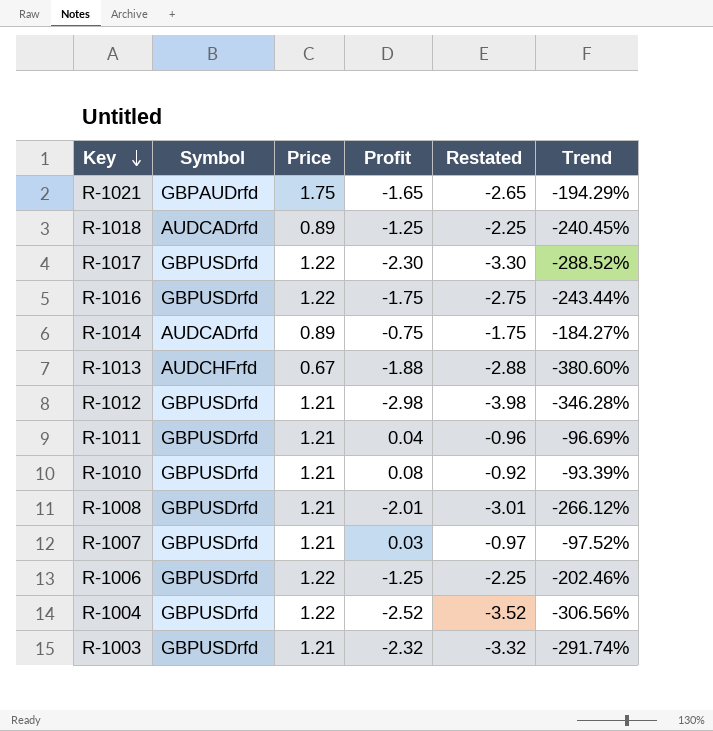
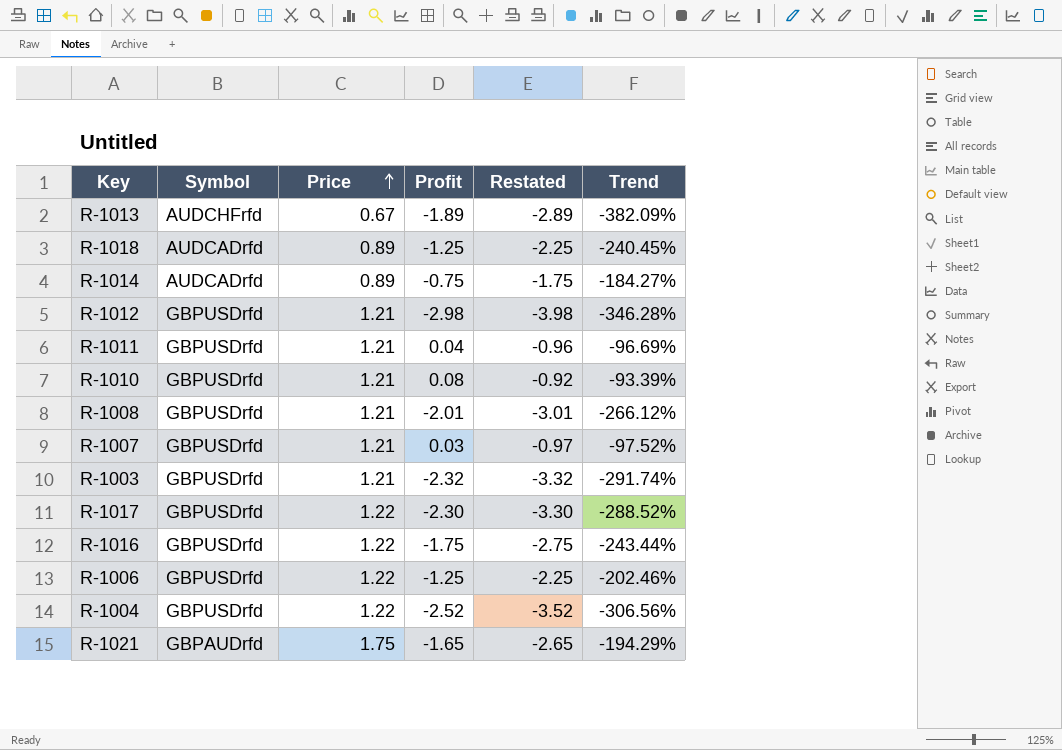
row order: Key descending -> Price ascending
R-1013 | Profit: -1.88 -> -1.89
R-1013 | Restated: -2.88 -> -2.89
R-1013 | Trend: -380.60% -> -382.09%

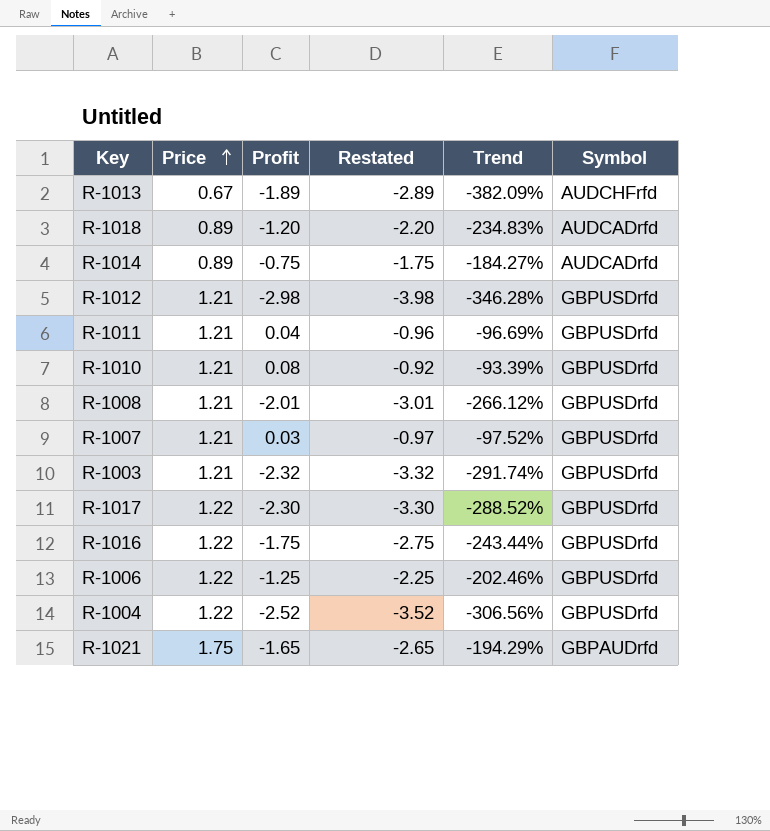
column Symbol | position: 2 -> 6
R-1018 | Profit: -1.25 -> -1.20
R-1018 | Restated: -2.25 -> -2.20
R-1018 | Trend: -240.45% -> -234.83%

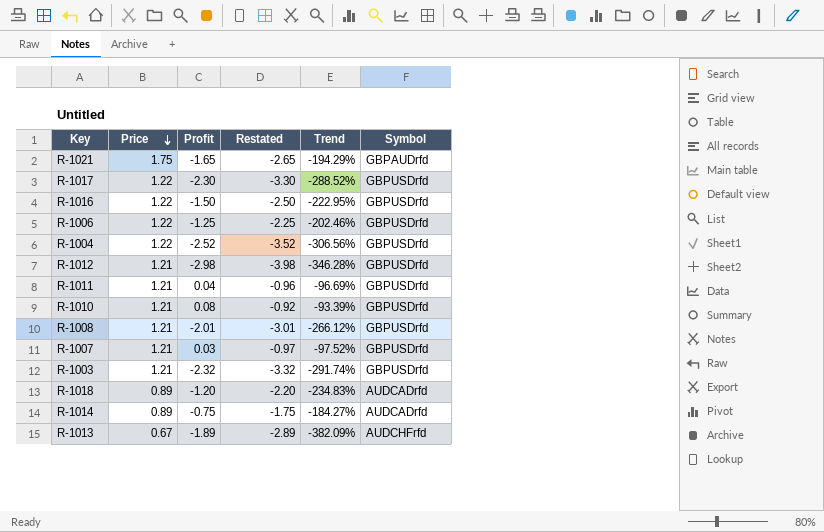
row order: Price ascending -> Price descending
R-1016 | Profit: -1.75 -> -1.50
R-1016 | Restated: -2.75 -> -2.50
R-1016 | Trend: -243.44% -> -222.95%

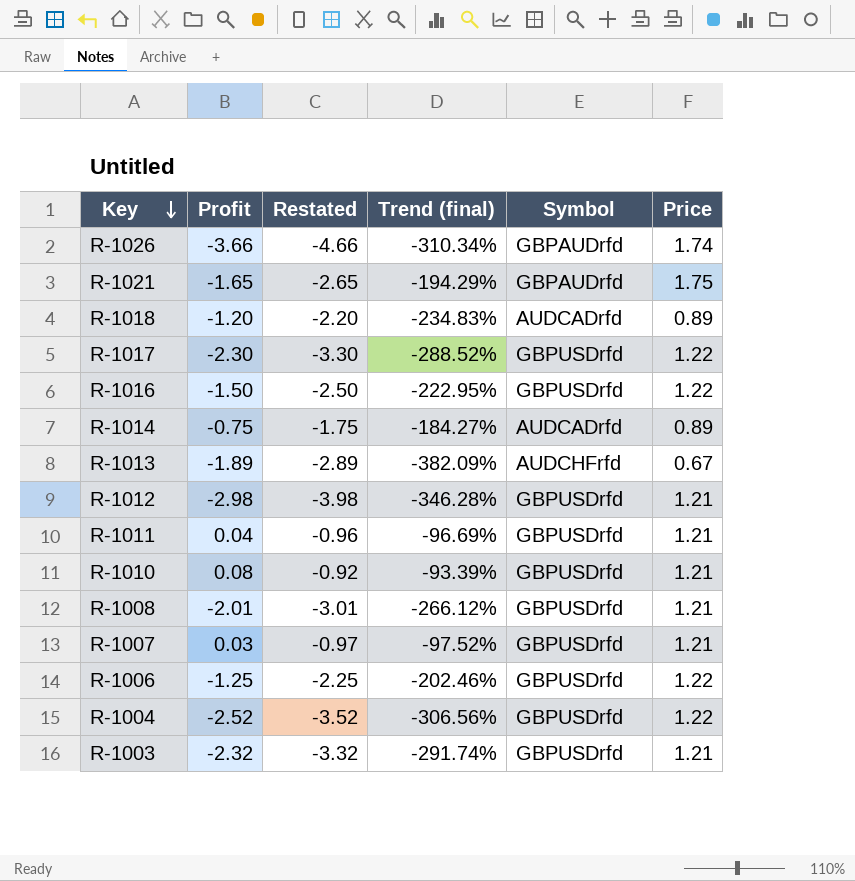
row order: Price descending -> Key descending
column name: Trend -> Trend (final)
column Price | position: 2 -> 6
row R-1026: none -> -3.66 | -4.66 | -310.34% | GBPAUDrfd | 1.74

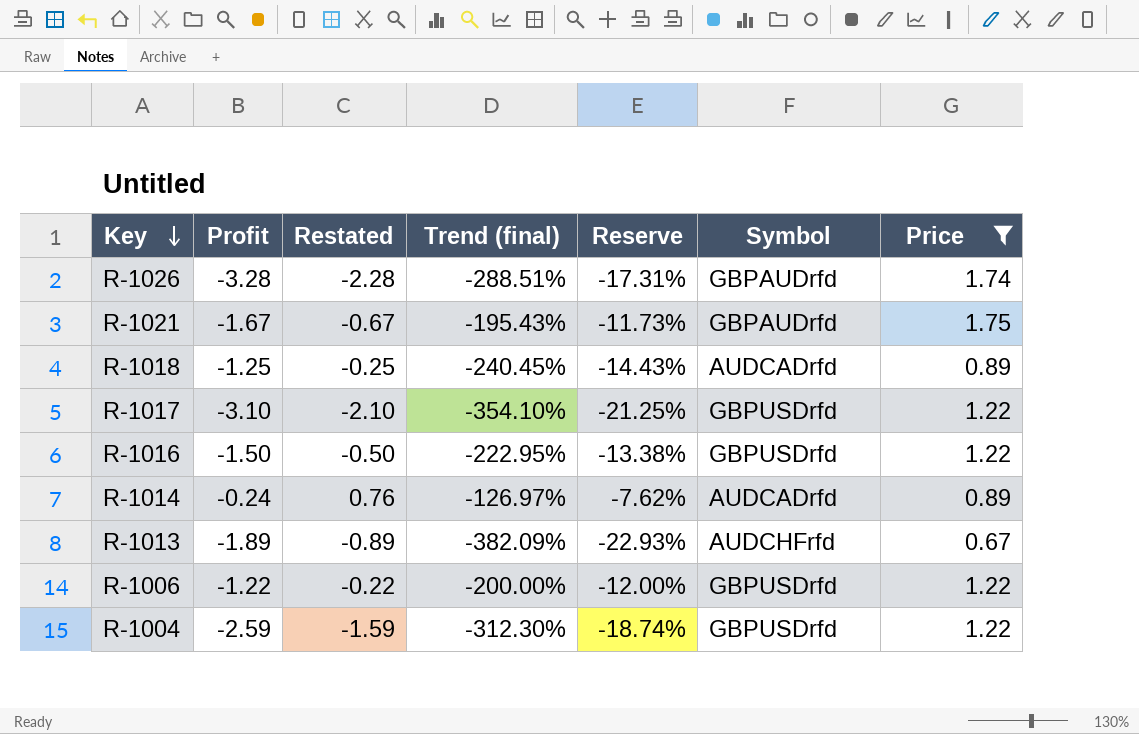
filter: none -> Price != 1.21
column Restated | formula: [Profit] - 1 -> [Profit] + 1
column Reserve | formula: none -> [Trend (final)] * 0.06
R-1026 | Profit: -3.66 -> -3.28
R-1026 | Trend (final): -310.34% -> -288.51%
R-1021 | Profit: -1.65 -> -1.67
R-1021 | Trend (final): -194.29% -> -195.43%
R-1018 | Profit: -1.20 -> -1.25
R-1018 | Trend (final): -234.83% -> -240.45%
R-1017 | Profit: -2.30 -> -3.10
R-1017 | Trend (final): -288.52% -> -354.10%
R-1014 | Profit: -0.75 -> -0.24
R-1014 | Trend (final): -184.27% -> -126.97%
R-1006 | Profit: -1.25 -> -1.22
R-1006 | Trend (final): -202.46% -> -200.00%
R-1004 | Profit: -2.52 -> -2.59
R-1004 | Trend (final): -306.56% -> -312.30%

